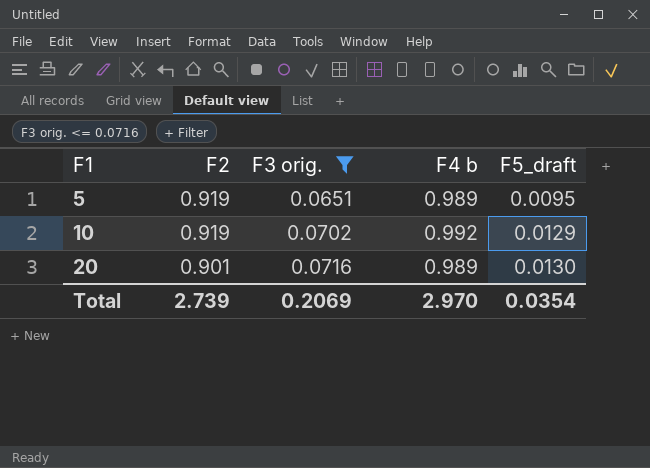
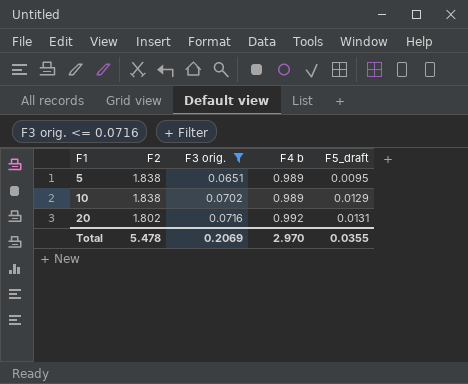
5 | F2: 0.919 -> 1.838
10 | F2: 0.919 -> 1.838
10 | F4 b: 0.992 -> 0.989
20 | F2: 0.901 -> 1.802
20 | F4 b: 0.989 -> 0.992
20 | F5_draft: 0.0130 -> 0.0131
Total | F2: 2.739 -> 5.478
Total | F5_draft: 0.0354 -> 0.0355

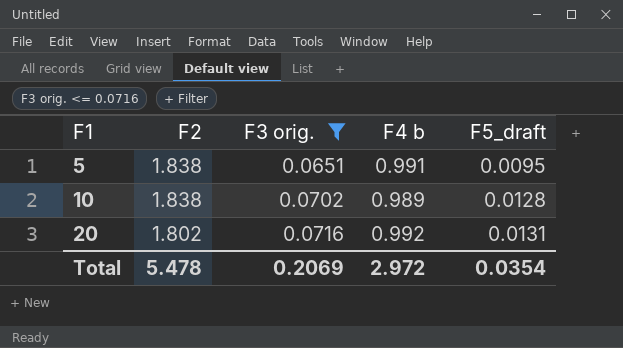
5 | F4 b: 0.989 -> 0.991
10 | F5_draft: 0.0129 -> 0.0128
Total | F4 b: 2.970 -> 2.972
Total | F5_draft: 0.0355 -> 0.0354

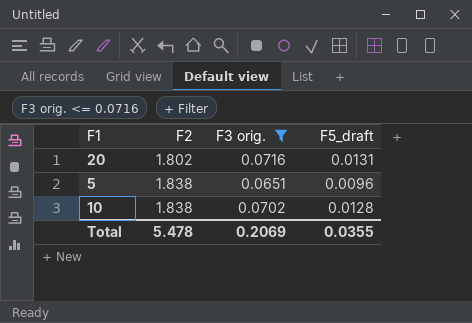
row order: F1 ascending -> F2 ascending
column F4 b | position: 4 -> none
5 | F5_draft: 0.0095 -> 0.0096
Total | F5_draft: 0.0354 -> 0.0355

